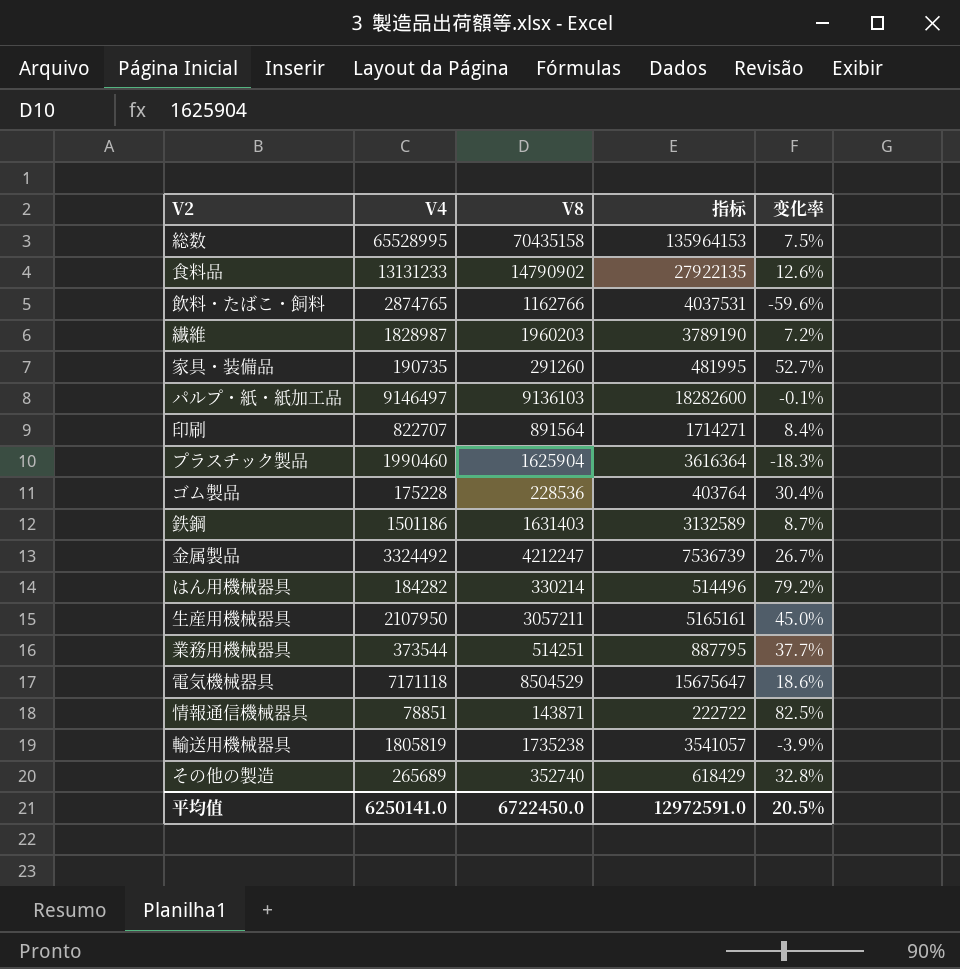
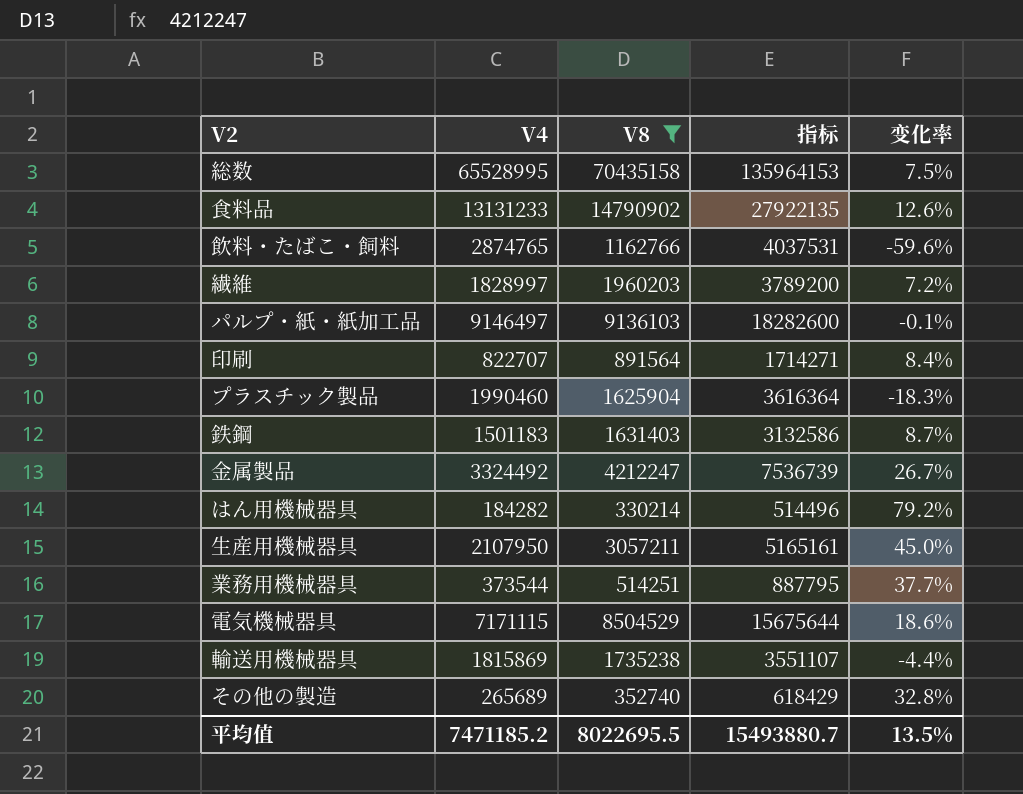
filter: none -> V8 >= 330214
繊維 | V4: 1828987 -> 1828997
繊維 | 指标: 3789190 -> 3789200
鉄鋼 | V4: 1501186 -> 1501183
鉄鋼 | 指标: 3132589 -> 3132586
電気機械器具 | V4: 7171118 -> 7171115
電気機械器具 | 指标: 15675647 -> 15675644
輸送用機械器具 | V4: 1805819 -> 1815869
輸送用機械器具 | 指标: 3541057 -> 3551107
輸送用機械器具 | 变化率: -3.9% -> -4.4%
平均值 | V4: 6250141.0 -> 7471185.2
平均值 | V8: 6722450.0 -> 8022695.5
平均值 | 指标: 12972591.0 -> 15493880.7
平均值 | 变化率: 20.5% -> 13.5%

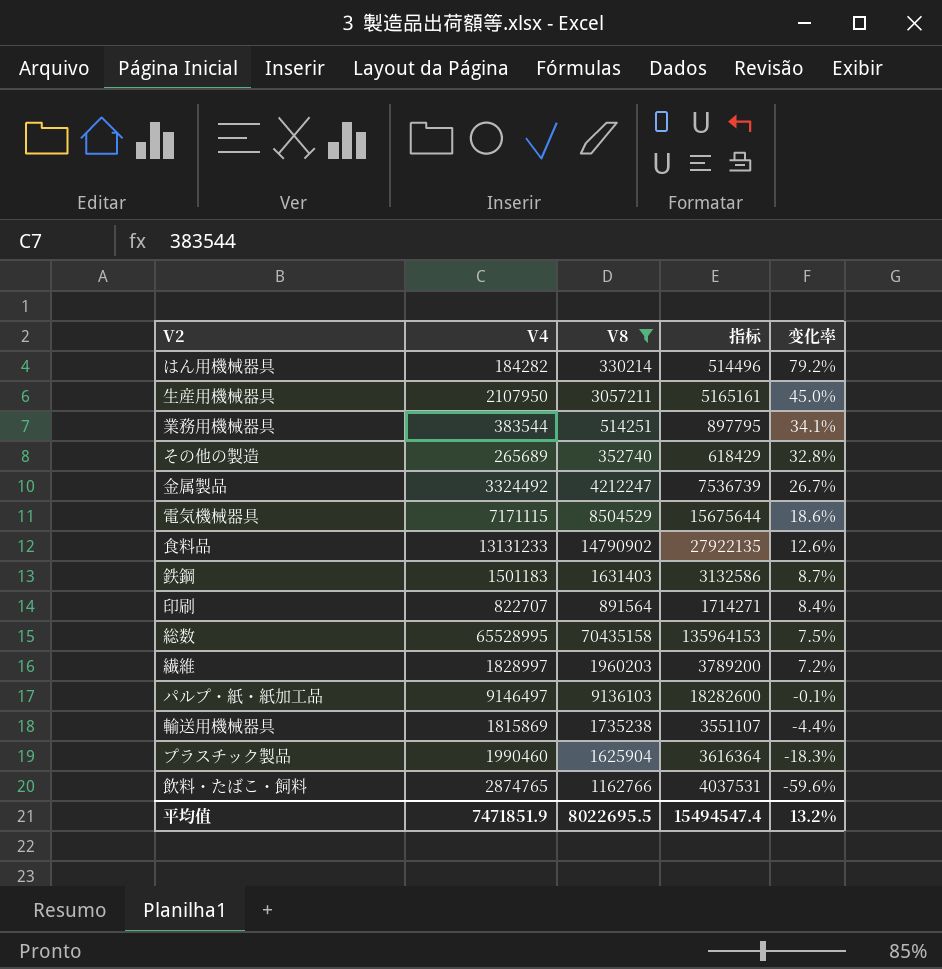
row order: none -> 变化率 descending
業務用機械器具 | V4: 373544 -> 383544
業務用機械器具 | 指标: 887795 -> 897795
業務用機械器具 | 变化率: 37.7% -> 34.1%
平均值 | V4: 7471185.2 -> 7471851.9
平均值 | 指标: 15493880.7 -> 15494547.4
平均值 | 变化率: 13.5% -> 13.2%

